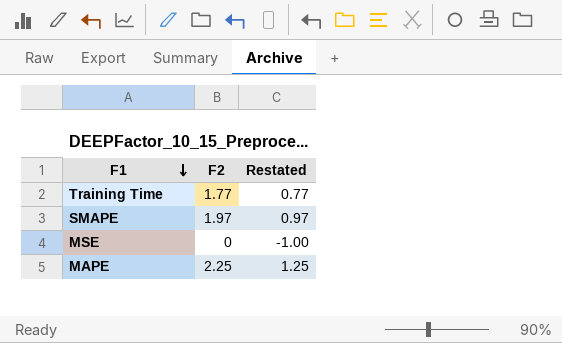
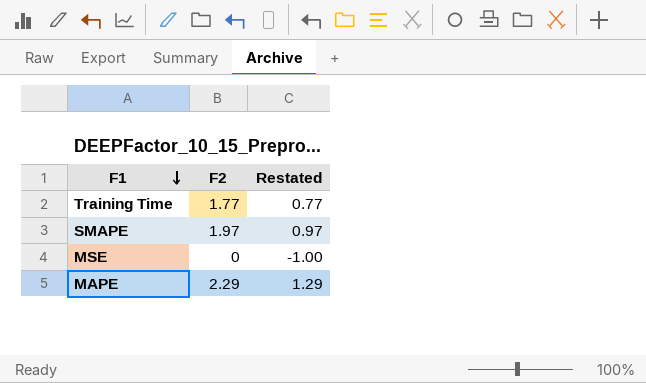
MAPE | F2: 2.25 -> 2.29
MAPE | Restated: 1.25 -> 1.29

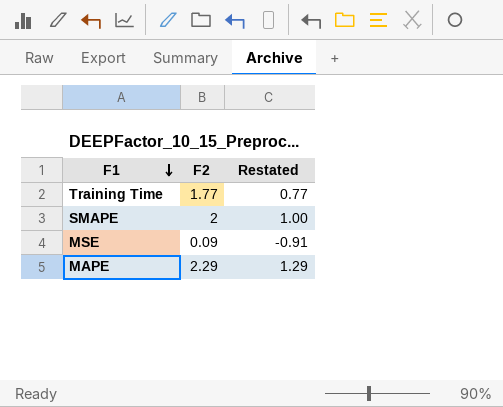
SMAPE | F2: 1.97 -> 2
SMAPE | Restated: 0.97 -> 1.00
MSE | F2: 0 -> 0.09
MSE | Restated: -1.00 -> -0.91

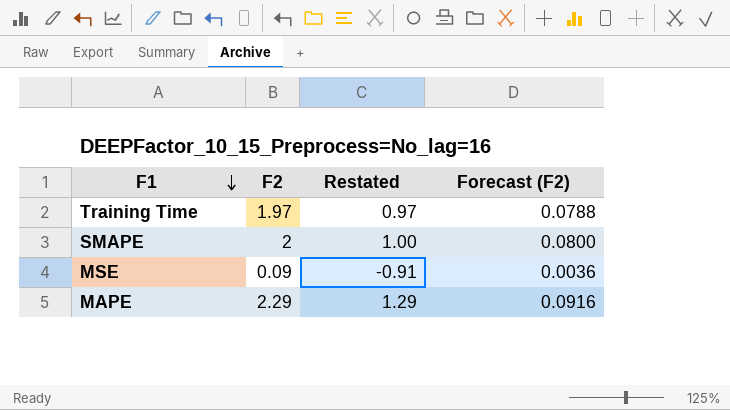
column Forecast (F2) | formula: none -> [F2] * 0.04
Training Time | F2: 1.77 -> 1.97
Training Time | Restated: 0.77 -> 0.97

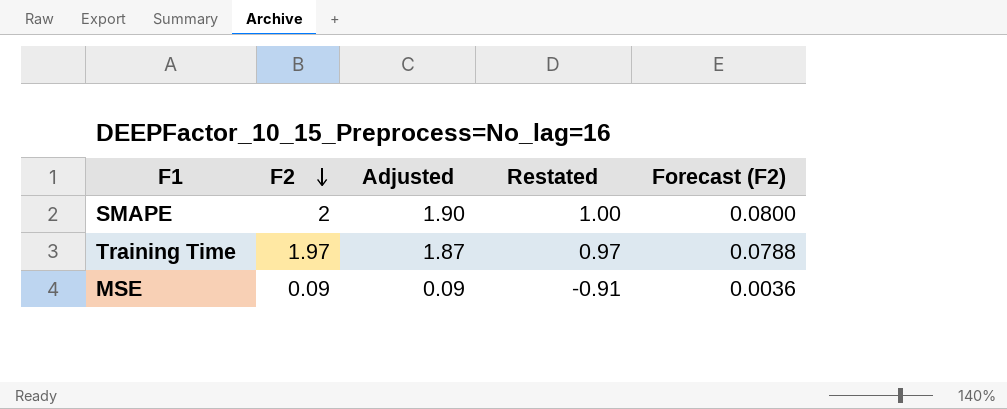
row order: F1 descending -> F2 descending
column Adjusted | formula: none -> [F2] * 0.95
row MAPE: 2.29 | 1.29 | 0.0916 -> none

